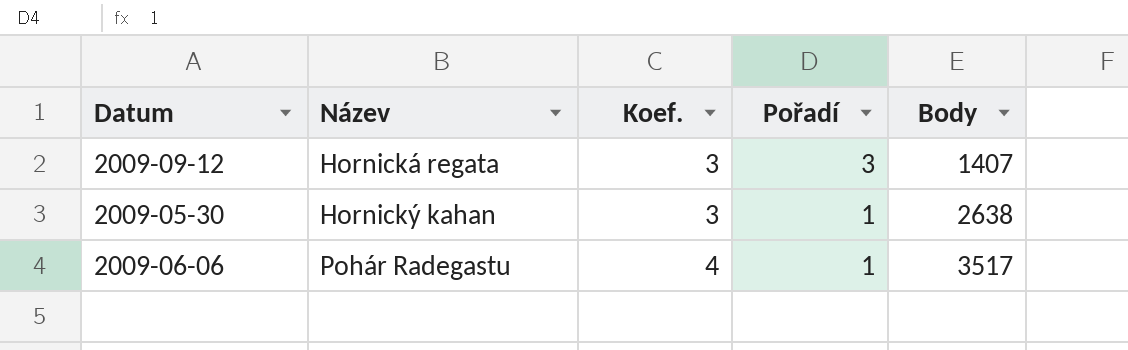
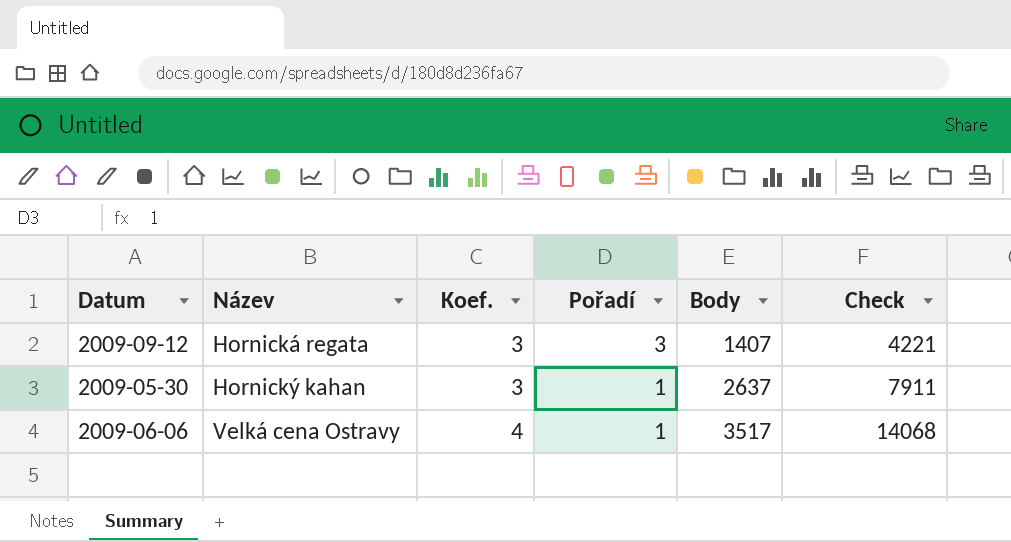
column Check | formula: none -> [Koef.] * [Body]
2009-05-30 | Body: 2638 -> 2637
2009-06-06 | Název: Pohár Radegastu -> Velká cena Ostravy

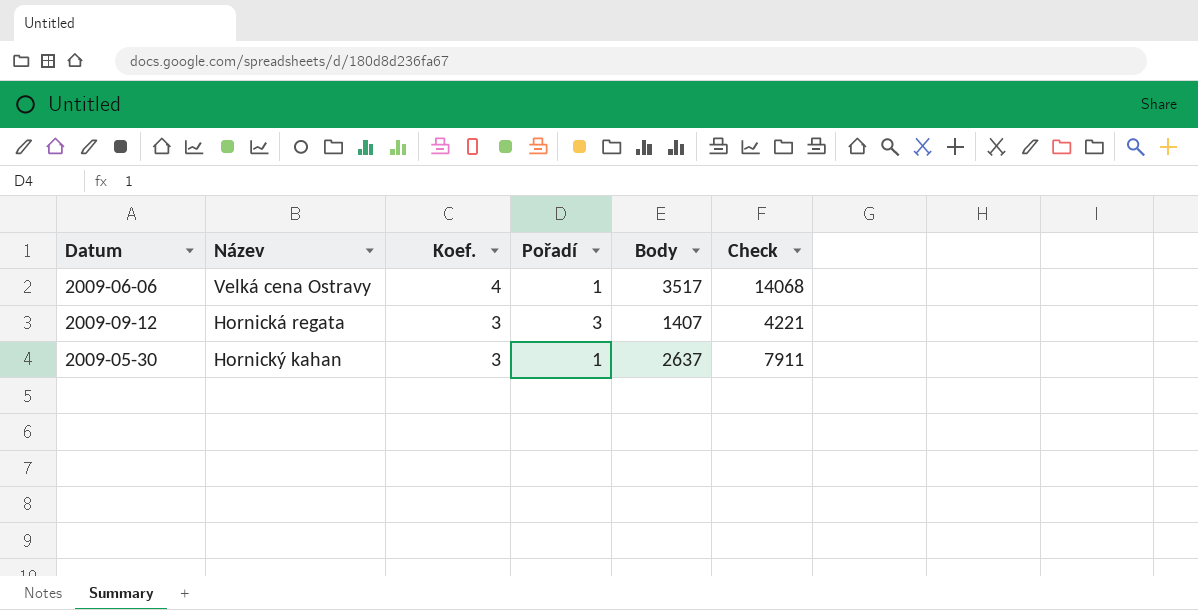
row order: Název ascending -> Koef. descending

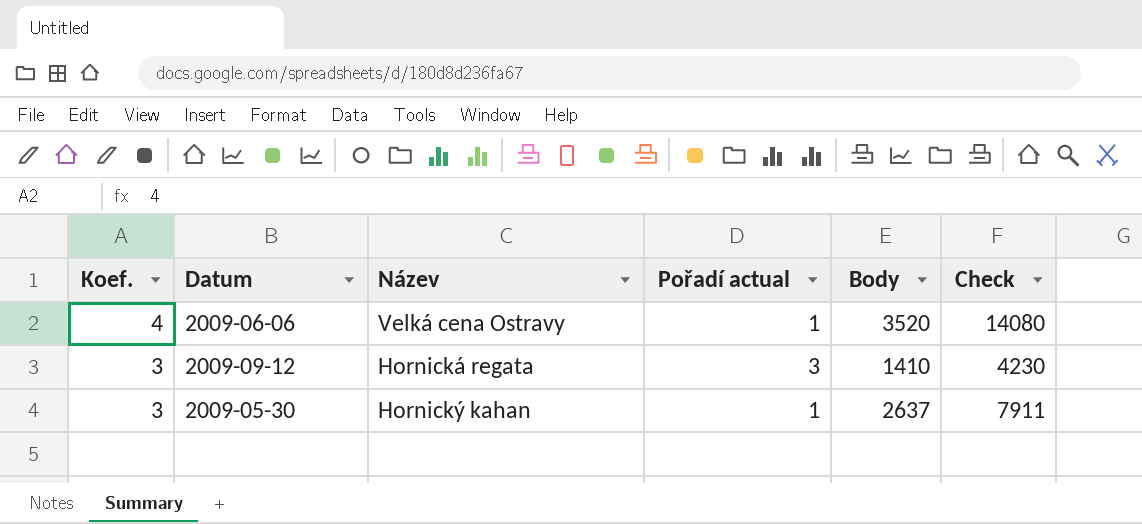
column Koef. | position: 3 -> 1
column name: Pořadí -> Pořadí actual
2009-06-06 | Body: 3517 -> 3520
2009-06-06 | Check: 14068 -> 14080
2009-09-12 | Body: 1407 -> 1410
2009-09-12 | Check: 4221 -> 4230

